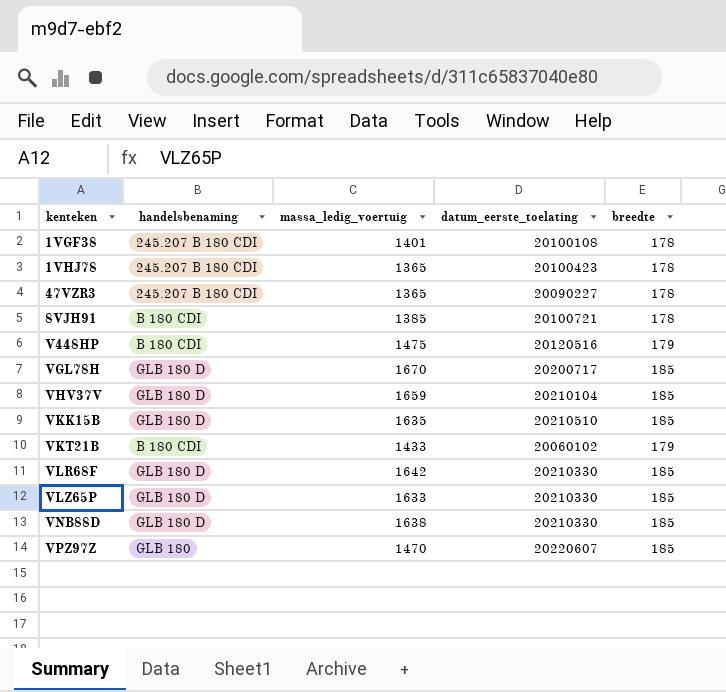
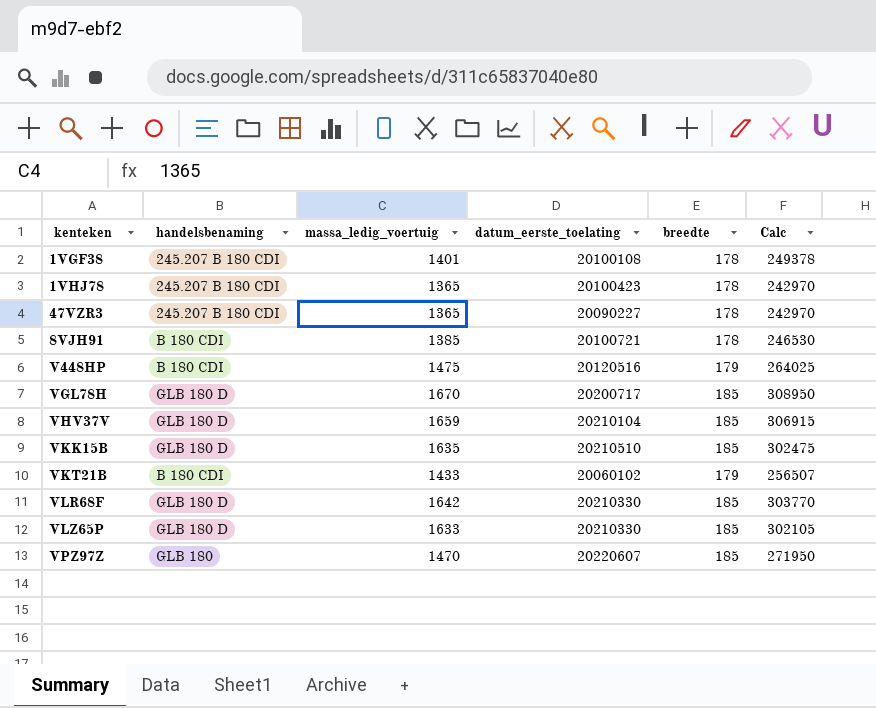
column Calc | formula: none -> [massa_ledig_voertuig] * [breedte]
row VNB88D: GLB 180 D | 1638 | 20210330 | 185 -> none

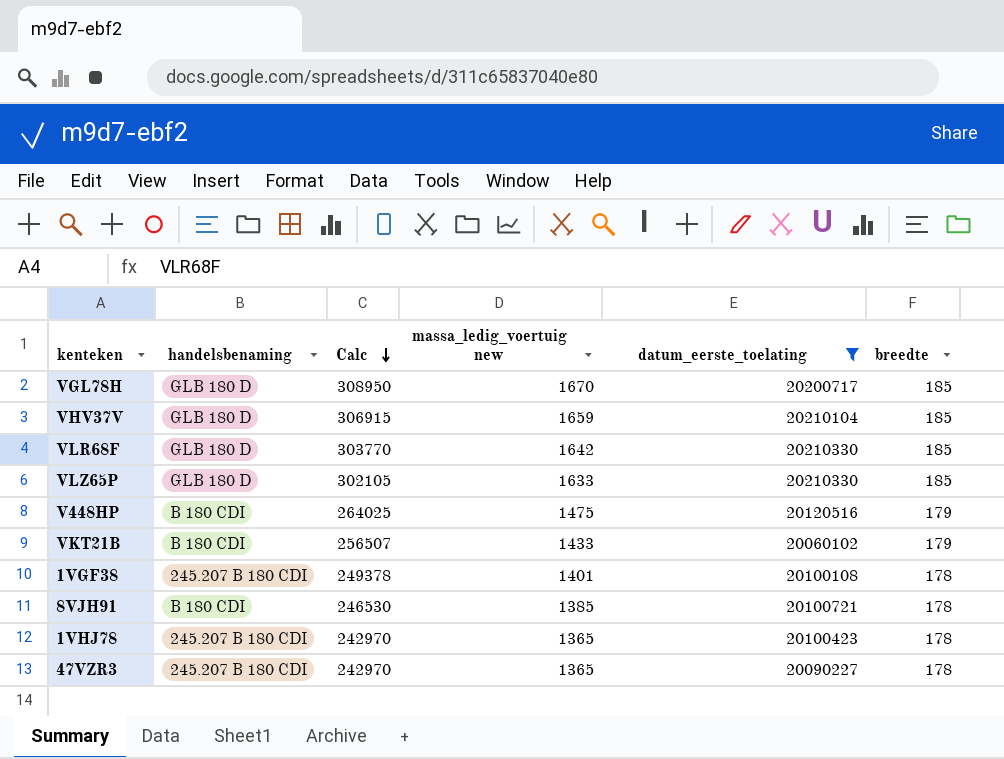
filter: none -> datum_eerste_toelating <= 20210330
row order: none -> Calc descending
column Calc | position: 6 -> 3
column name: massa_ledig_voertuig -> massa_ledig_voertuig new

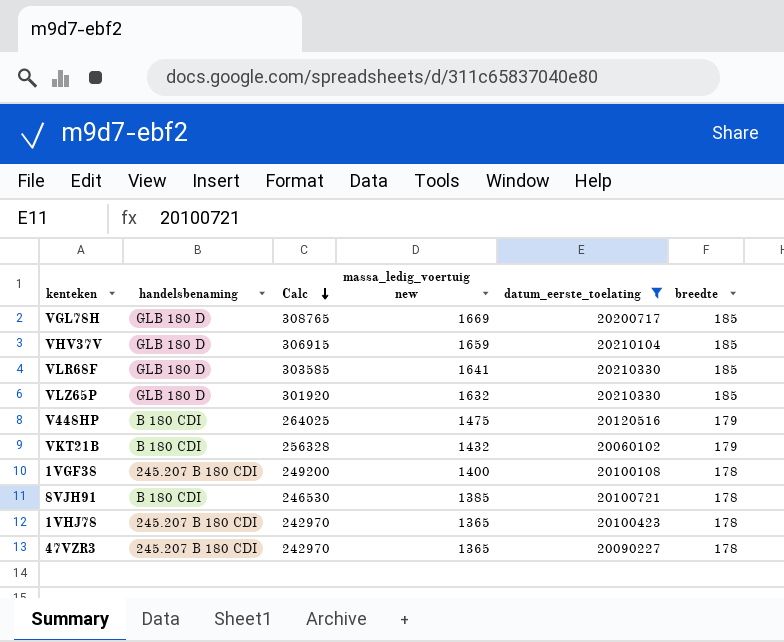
VGL78H | Calc: 308950 -> 308765
VGL78H | massa_ledig_voertuig new: 1670 -> 1669
VLR68F | Calc: 303770 -> 303585
VLR68F | massa_ledig_voertuig new: 1642 -> 1641
VLZ65P | Calc: 302105 -> 301920
VLZ65P | massa_ledig_voertuig new: 1633 -> 1632
VKT21B | Calc: 256507 -> 256328
VKT21B | massa_ledig_voertuig new: 1433 -> 1432
1VGF38 | Calc: 249378 -> 249200
1VGF38 | massa_ledig_voertuig new: 1401 -> 1400

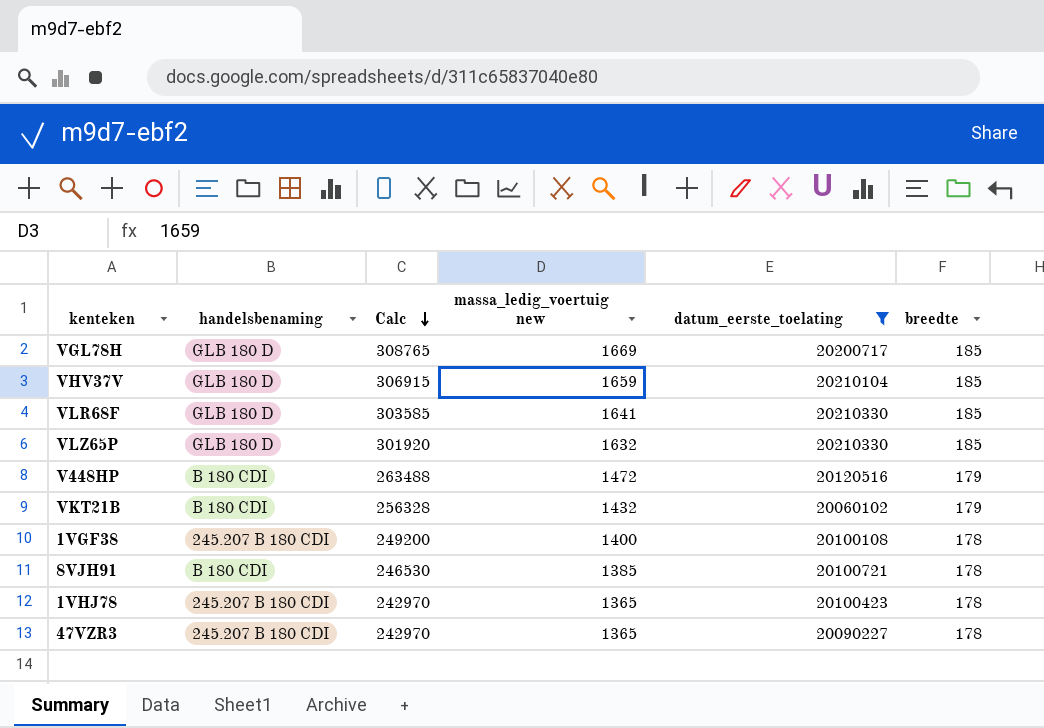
V448HP | Calc: 264025 -> 263488
V448HP | massa_ledig_voertuig new: 1475 -> 1472

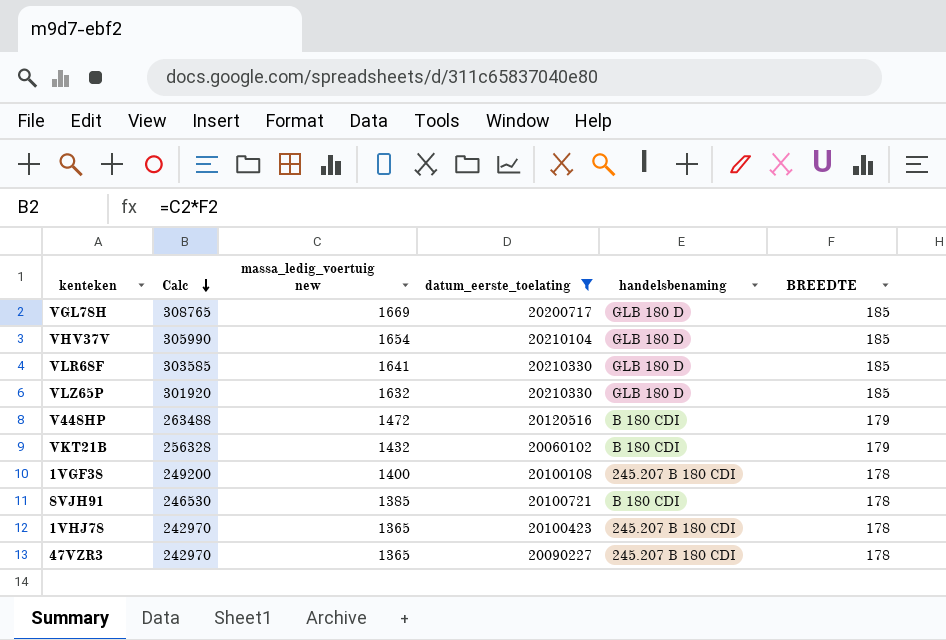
column handelsbenaming | position: 2 -> 5
column name: breedte -> BREEDTE
VHV37V | Calc: 306915 -> 305990
VHV37V | massa_ledig_voertuig new: 1659 -> 1654

